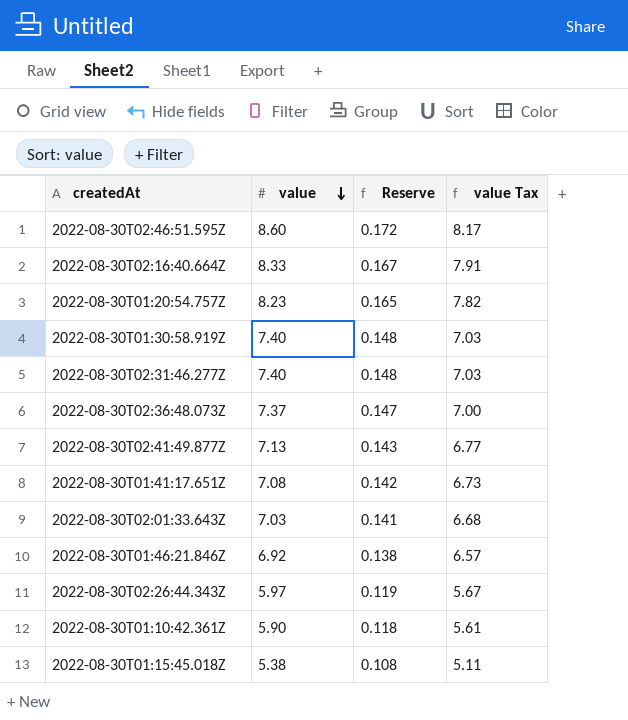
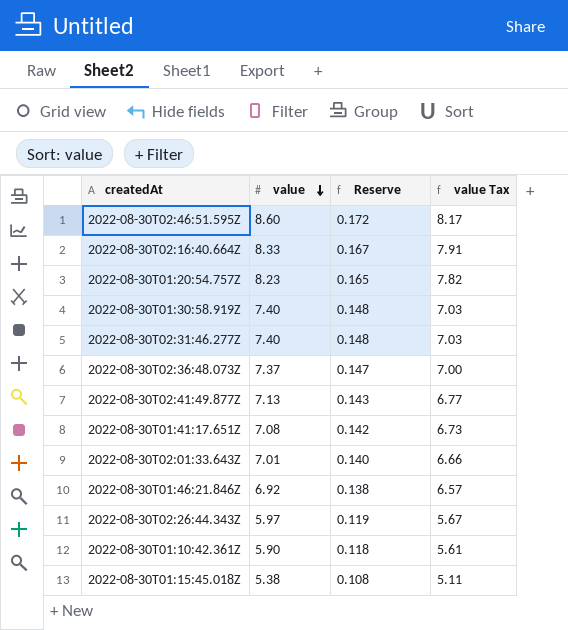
2022-08-30T02:01:33.643Z | value: 7.03 -> 7.01
2022-08-30T02:01:33.643Z | Reserve: 0.141 -> 0.140
2022-08-30T02:01:33.643Z | value Tax: 6.68 -> 6.66

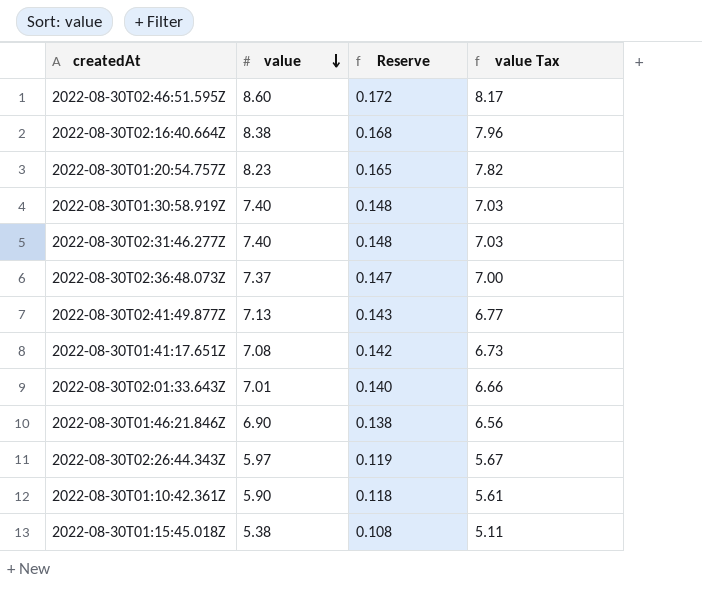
2022-08-30T02:16:40.664Z | value: 8.33 -> 8.38
2022-08-30T02:16:40.664Z | Reserve: 0.167 -> 0.168
2022-08-30T02:16:40.664Z | value Tax: 7.91 -> 7.96
2022-08-30T01:46:21.846Z | value: 6.92 -> 6.90
2022-08-30T01:46:21.846Z | value Tax: 6.57 -> 6.56

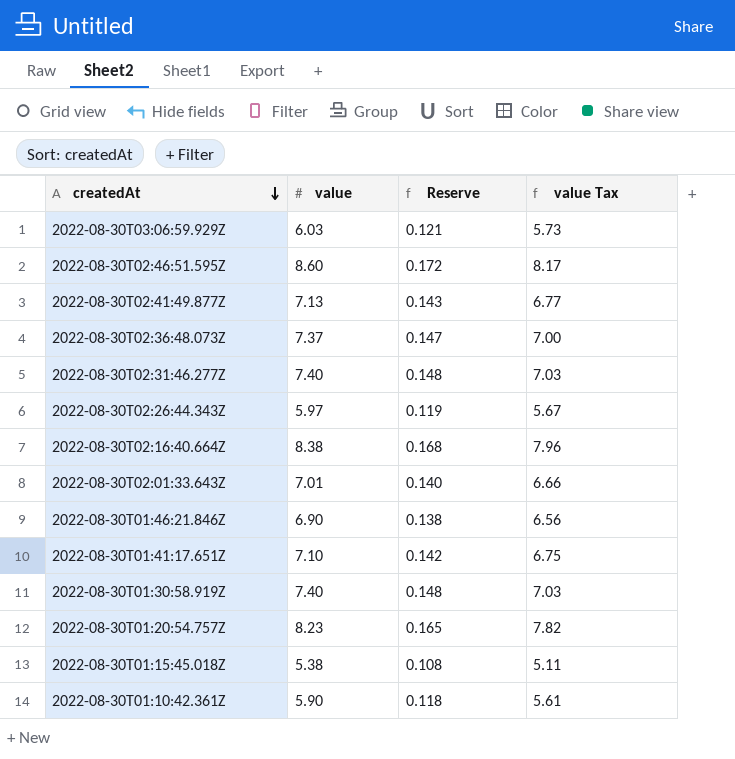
row order: value descending -> createdAt descending
row 2022-08-30T03:06:59.929Z: none -> 6.03 | 0.121 | 5.73
2022-08-30T01:41:17.651Z | value: 7.08 -> 7.10
2022-08-30T01:41:17.651Z | value Tax: 6.73 -> 6.75

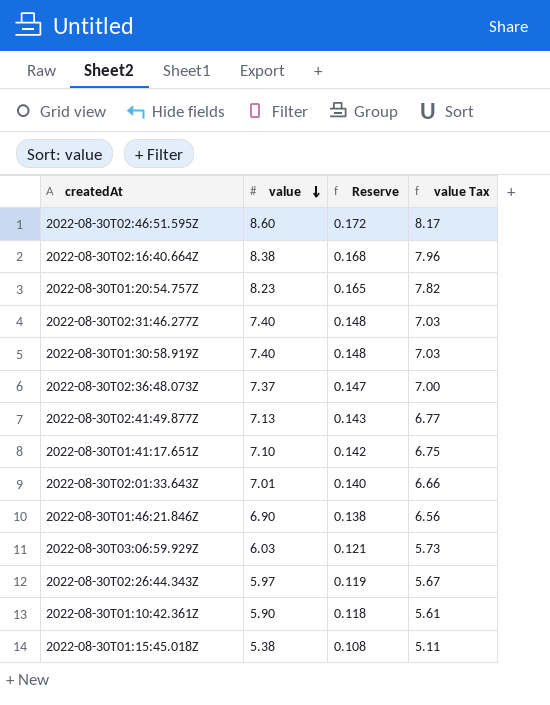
row order: createdAt descending -> value descending

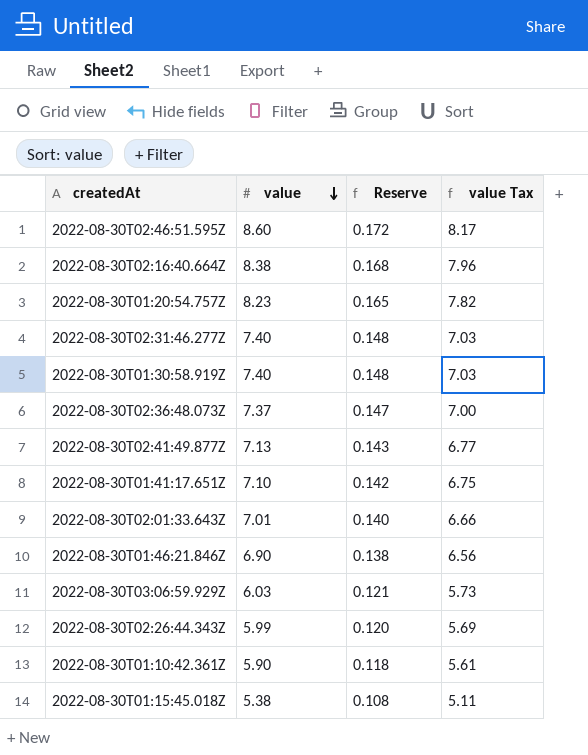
2022-08-30T02:26:44.343Z | value: 5.97 -> 5.99
2022-08-30T02:26:44.343Z | Reserve: 0.119 -> 0.120
2022-08-30T02:26:44.343Z | value Tax: 5.67 -> 5.69

